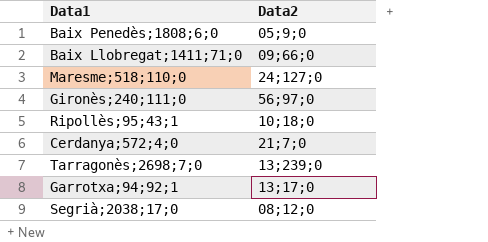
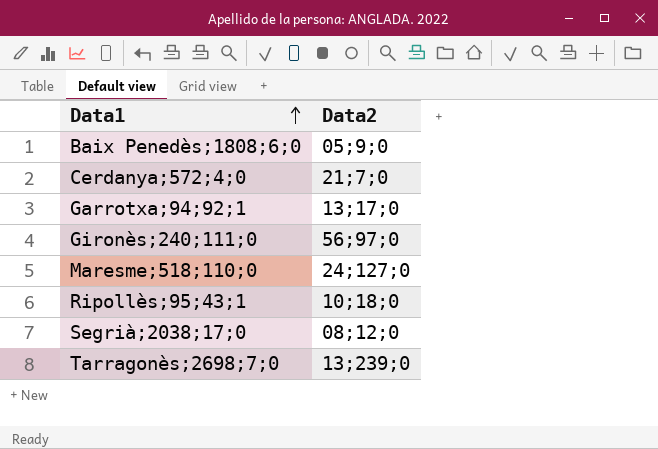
row order: none -> Data1 ascending
row Baix Llobregat;1411;71;0: 09;66;0 -> none

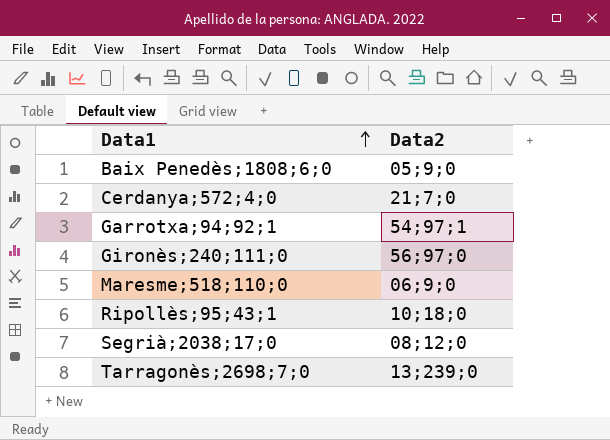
Garrotxa;94;92;1 | Data2: 13;17;0 -> 54;97;1
Maresme;518;110;0 | Data2: 24;127;0 -> 06;9;0

